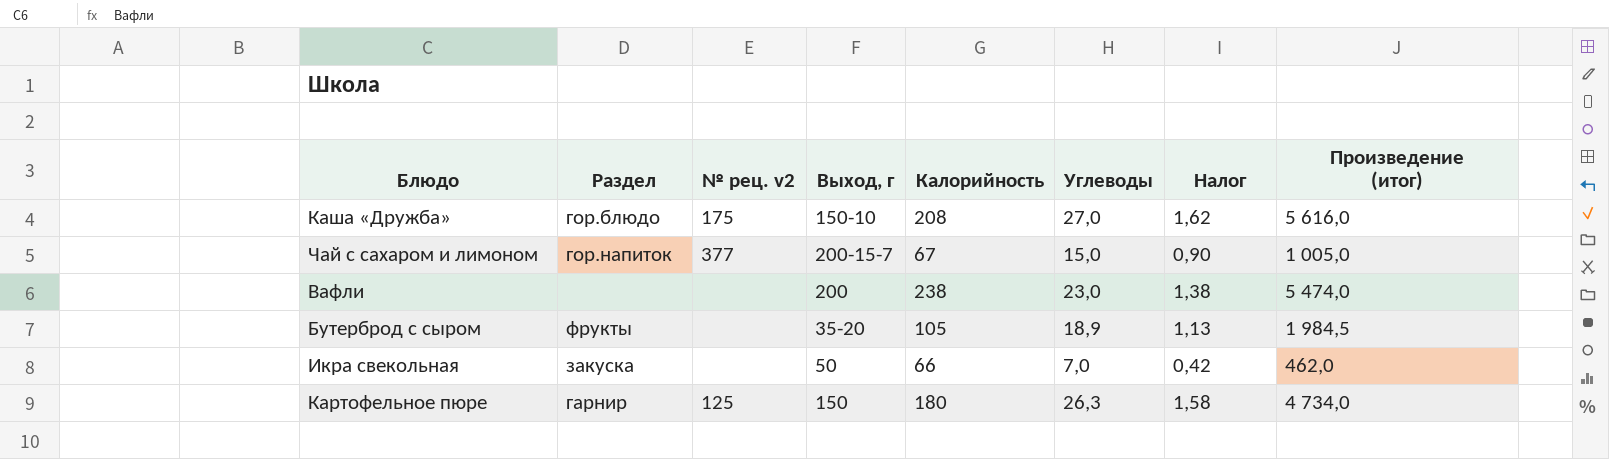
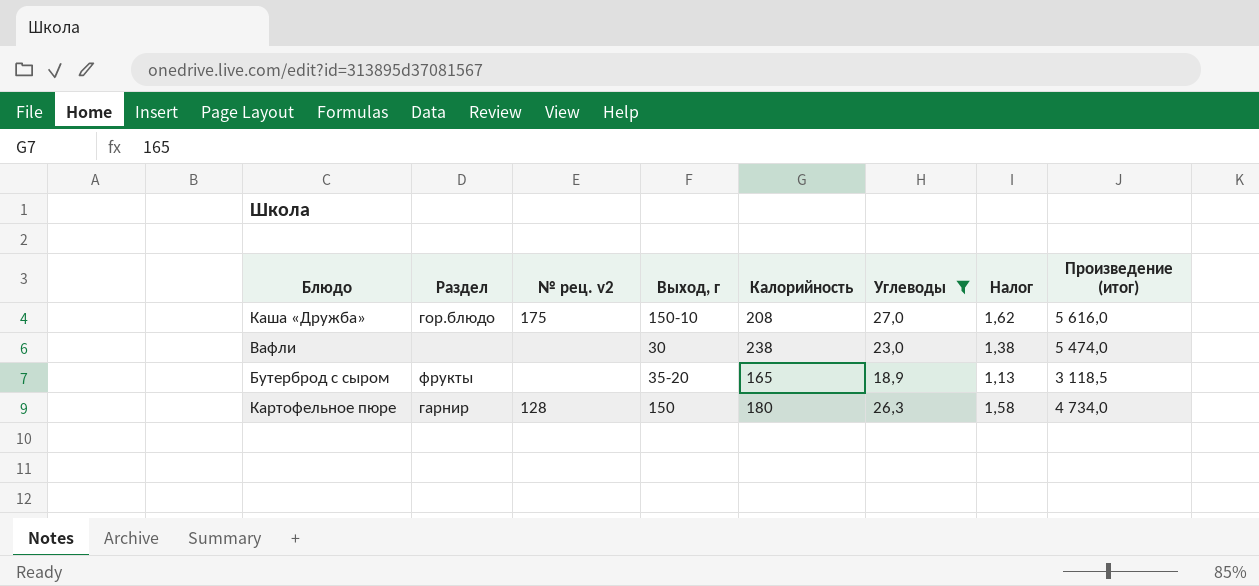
filter: none -> Углеводы >= 18,9
Вафли | Выход, г: 200 -> 30
Бутерброд с сыром | Калорийность: 105 -> 165
Бутерброд с сыром | Произведение (итог): 1 984,5 -> 3 118,5
Картофельное пюре | № рец. v2: 125 -> 128

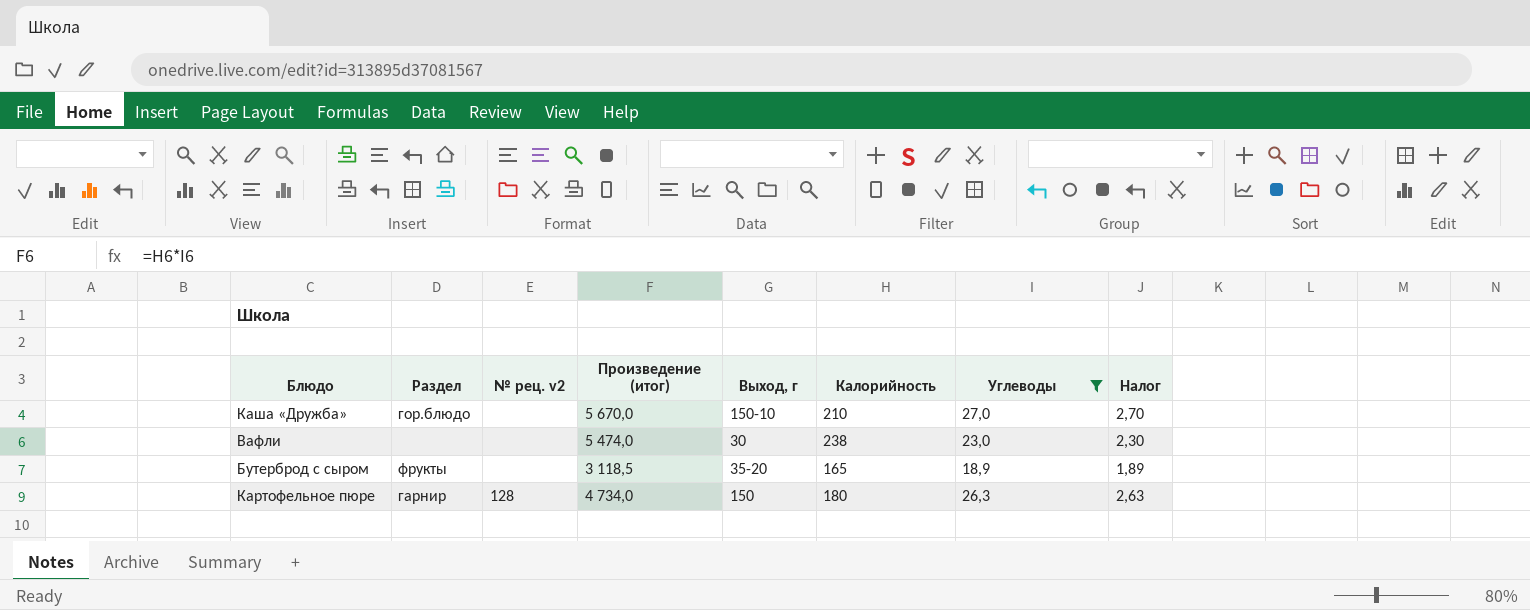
column Произведение (итог) | position: 8 -> 4
column Налог | formula: [Углеводы] * 0,06 -> [Углеводы] * 0,1
Каша «Дружба» | № рец. v2: 175 -> none
Каша «Дружба» | Произведение (итог): 5 616,0 -> 5 670,0
Каша «Дружба» | Калорийность: 208 -> 210

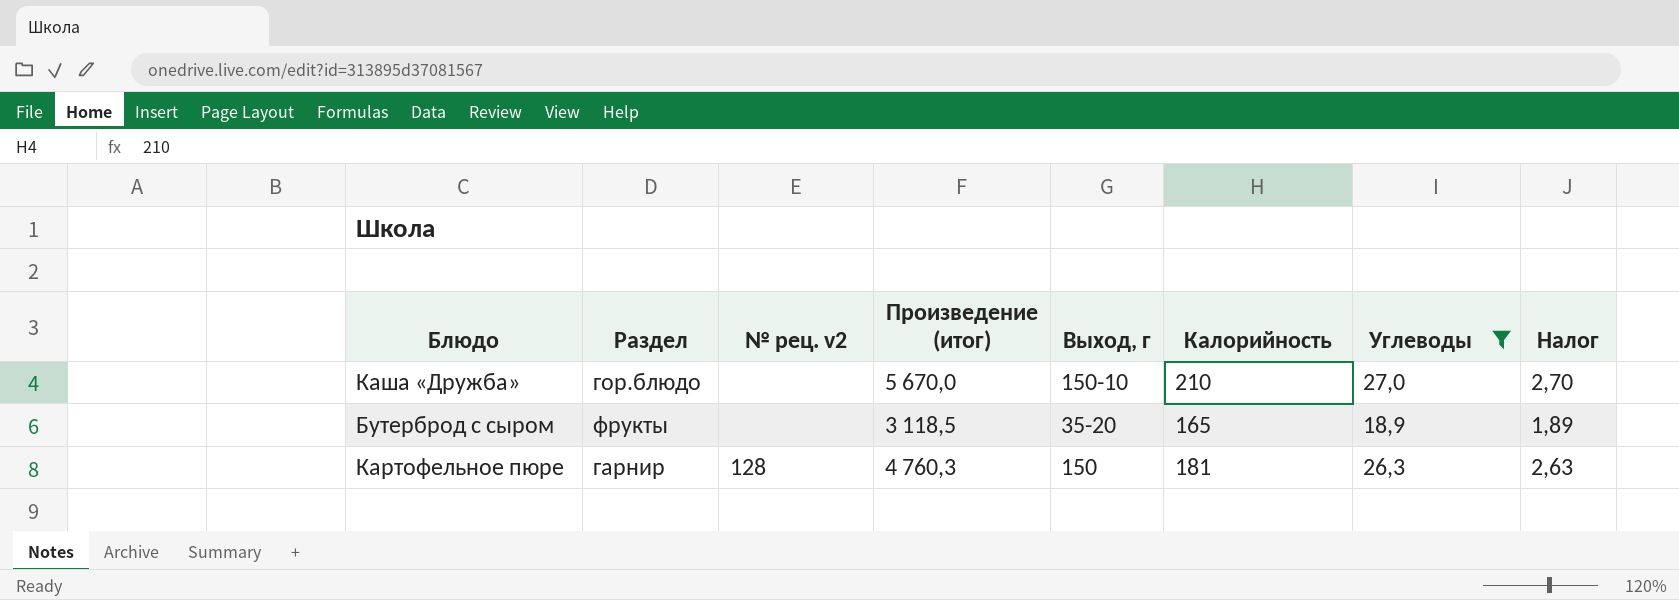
row Вафли: none | none | 5 474,0 | 30 | 238 | 23,0 | 2,30 -> none
Картофельное пюре | Произведение (итог): 4 734,0 -> 4 760,3
Картофельное пюре | Калорийность: 180 -> 181

